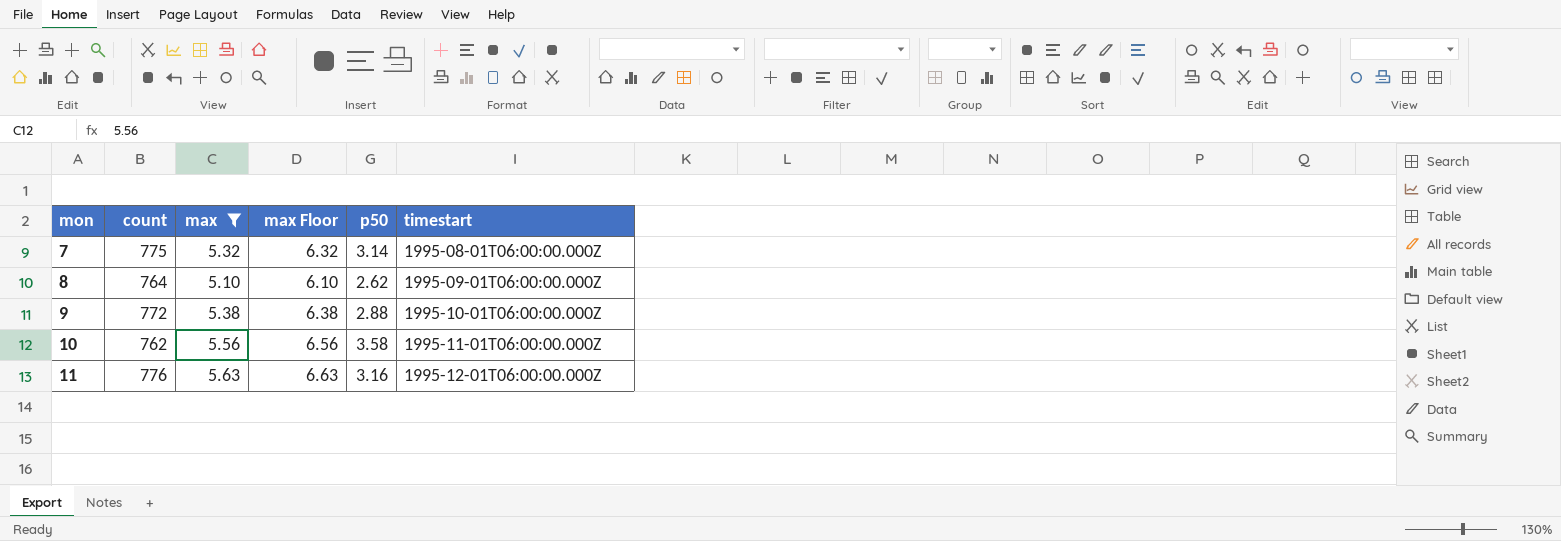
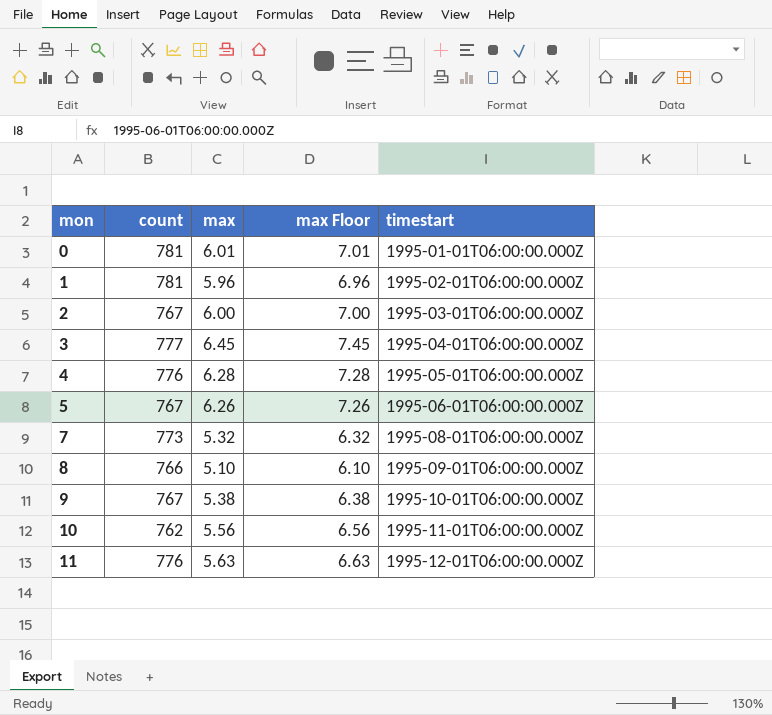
filter: max <= 5.63 -> none
column p50 | position: 5 -> none
7 | count: 775 -> 773
8 | count: 764 -> 766
9 | count: 772 -> 767

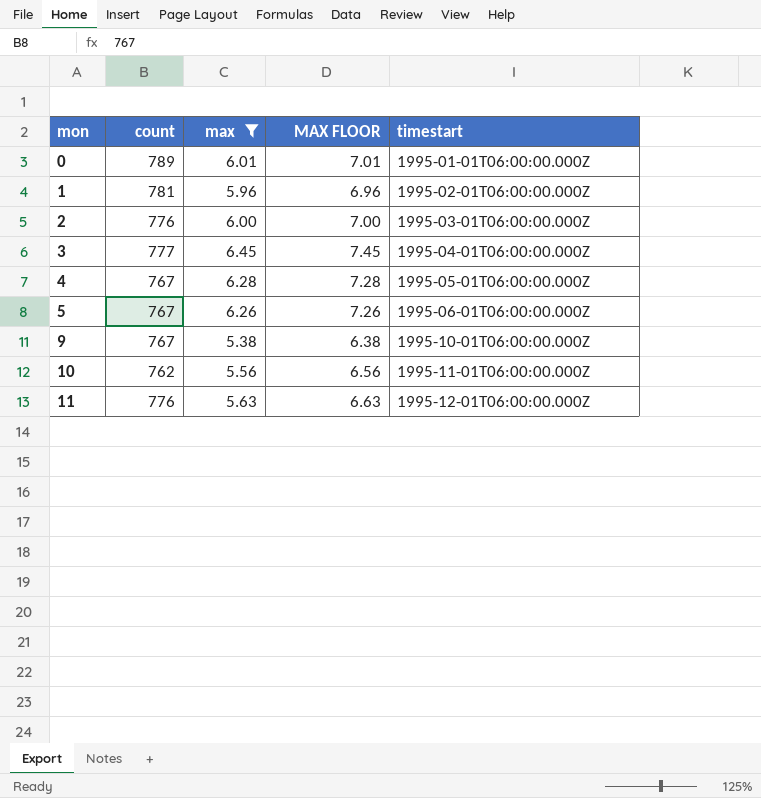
filter: none -> max >= 5.38
column name: max Floor -> MAX FLOOR
0 | count: 781 -> 789
2 | count: 767 -> 776
4 | count: 776 -> 767

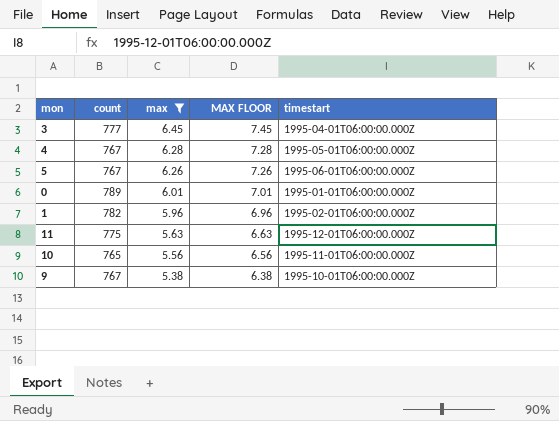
row order: mon ascending -> max descending
row 2: 776 | 6.00 | 7.00 | 1995-03-01T06:00:00.000Z -> none
1 | count: 781 -> 782
11 | count: 776 -> 775
10 | count: 762 -> 765

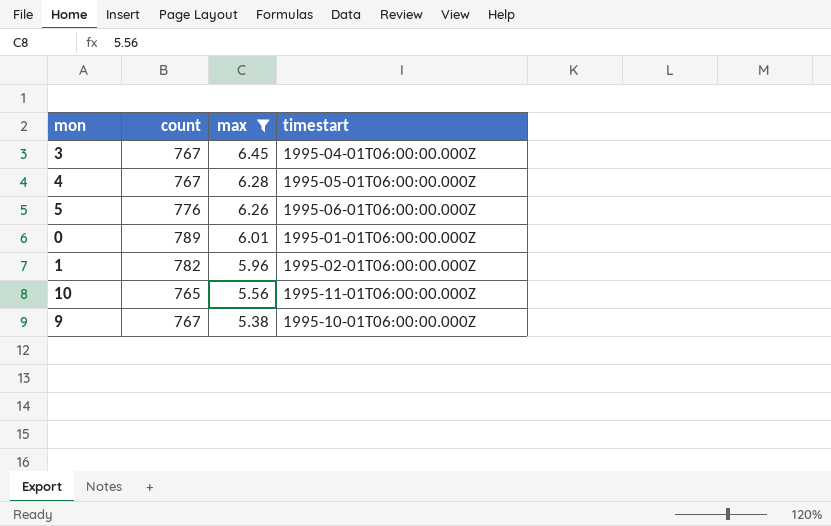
column MAX FLOOR | formula: [max] + 1 -> none
row 11: 775 | 5.63 | 6.63 | 1995-12-01T06:00:00.000Z -> none
3 | count: 777 -> 767
5 | count: 767 -> 776

